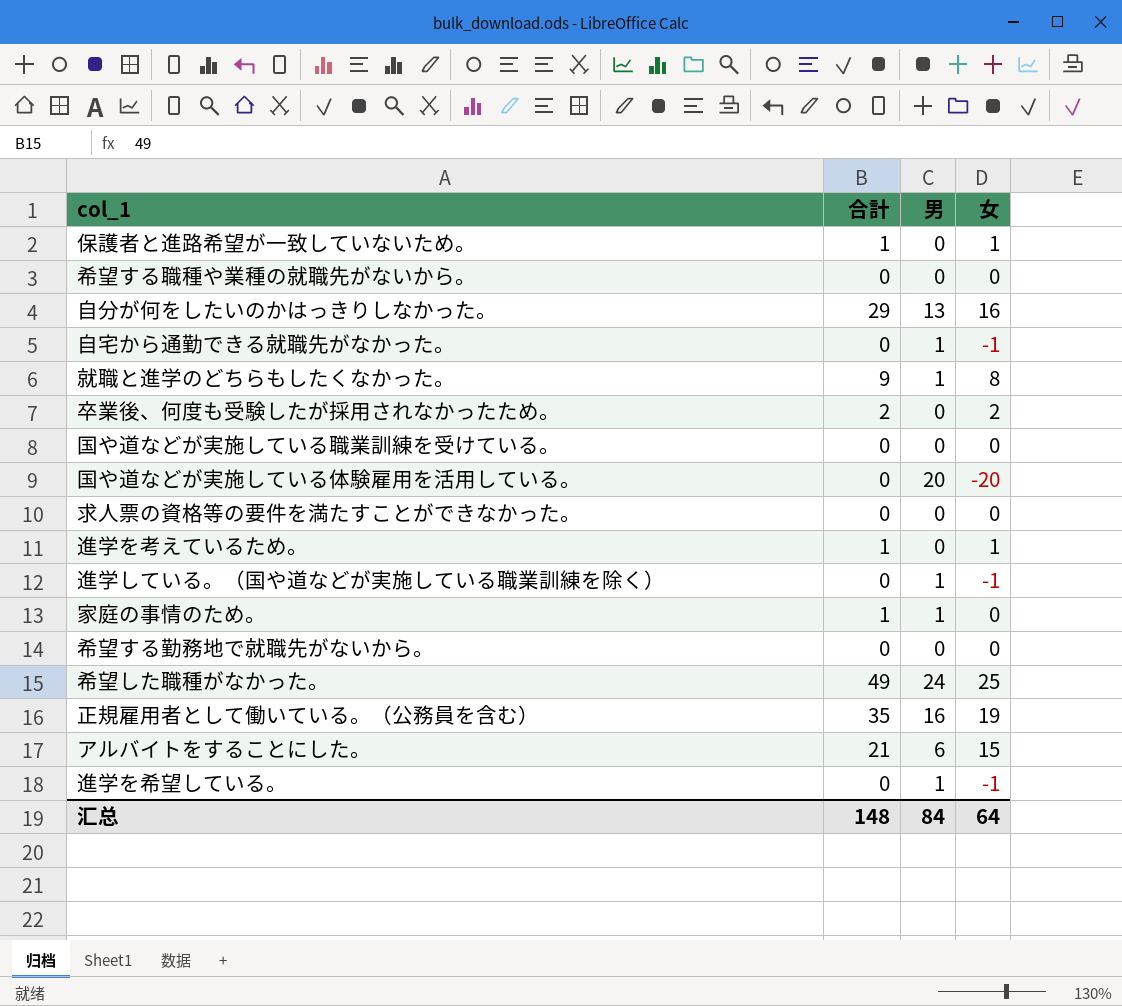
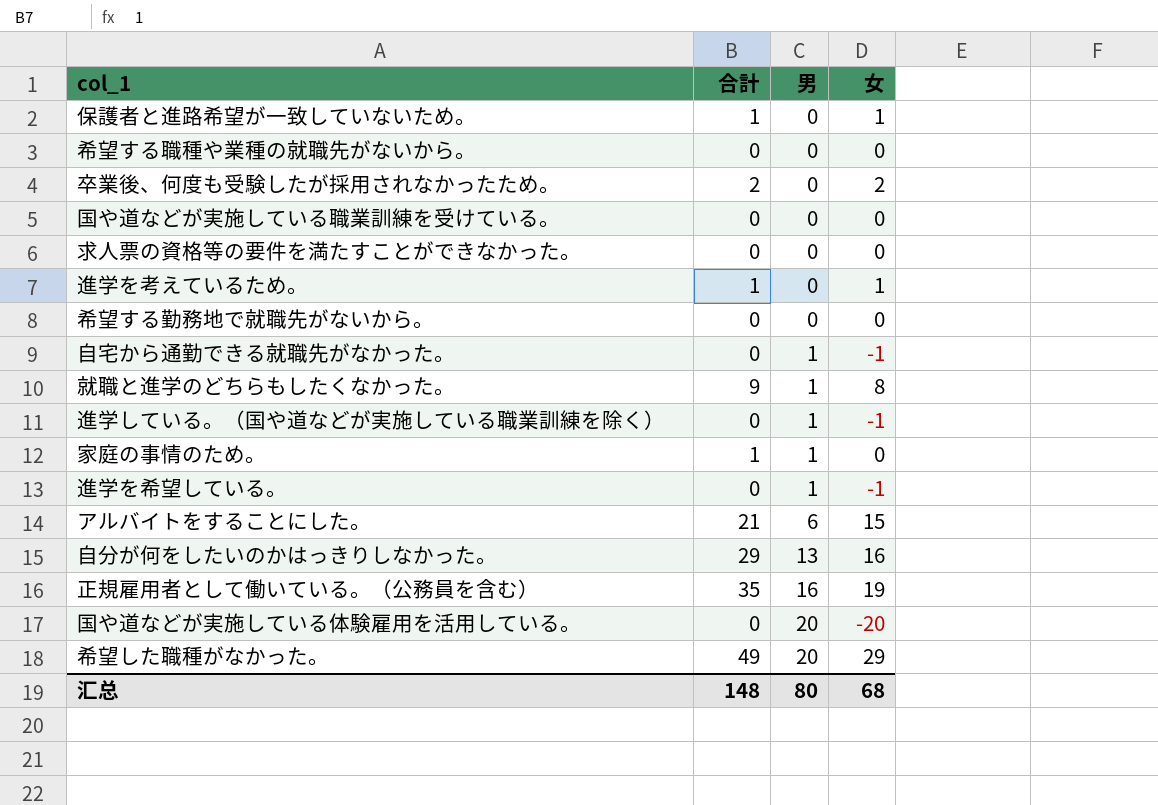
row order: none -> 男 ascending
希望した職種がなかった。 | 男: 24 -> 20
希望した職種がなかった。 | 女: 25 -> 29
汇总 | 男: 84 -> 80
汇总 | 女: 64 -> 68

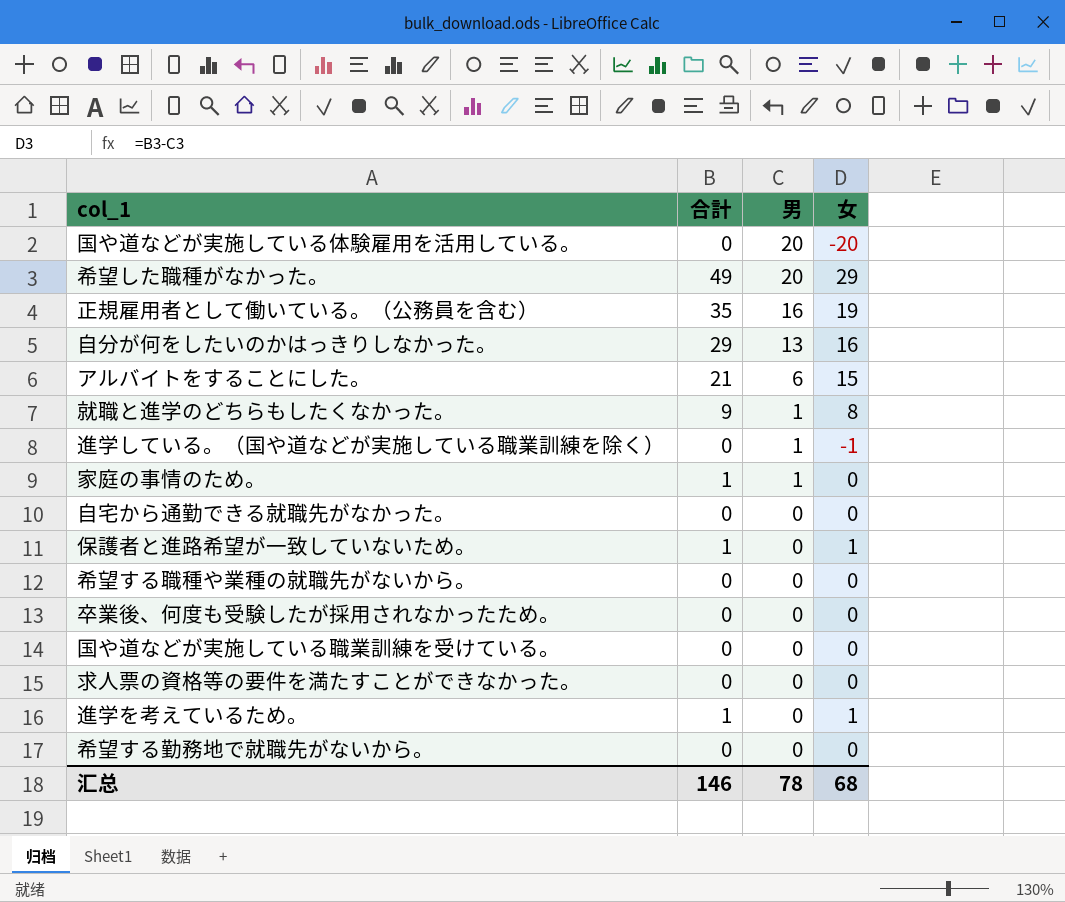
row order: 男 ascending -> 男 descending
row 進学を希望している。: 0 | 1 | -1 -> none
自宅から通勤できる就職先がなかった。 | 男: 1 -> 0
自宅から通勤できる就職先がなかった。 | 女: -1 -> 0
卒業後、何度も受験したが採用されなかったため。 | 合計: 2 -> 0
卒業後、何度も受験したが採用されなかったため。 | 女: 2 -> 0
汇总 | 合計: 148 -> 146
汇总 | 男: 80 -> 78

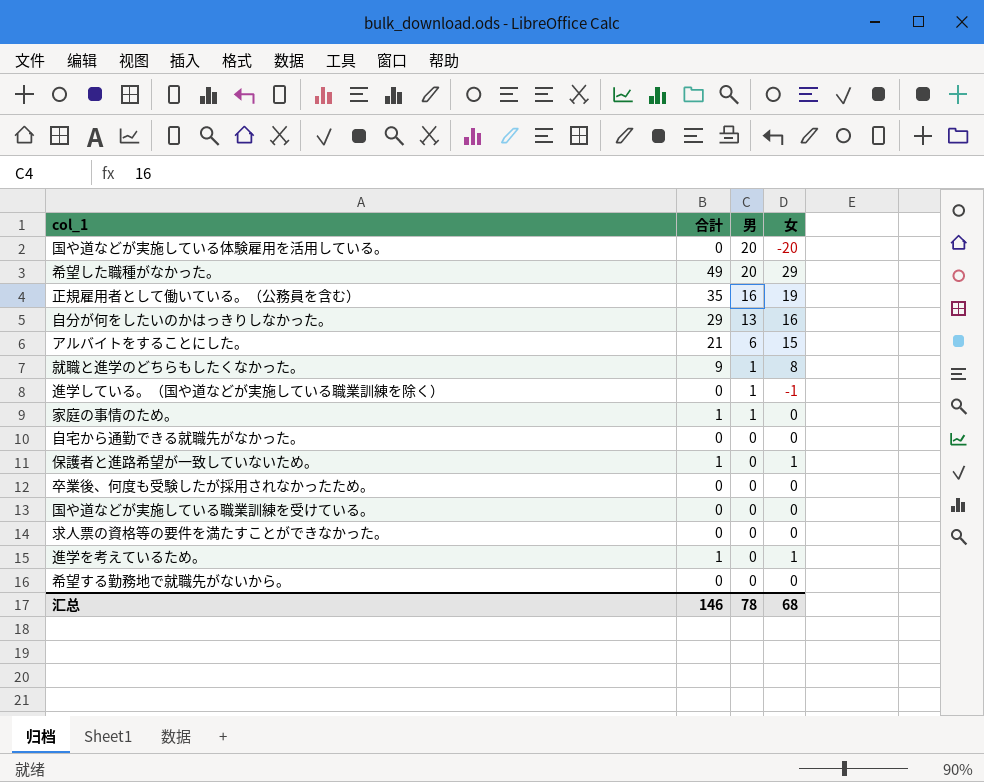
row 希望する職種や業種の就職先がないから。: 0 | 0 | 0 -> none

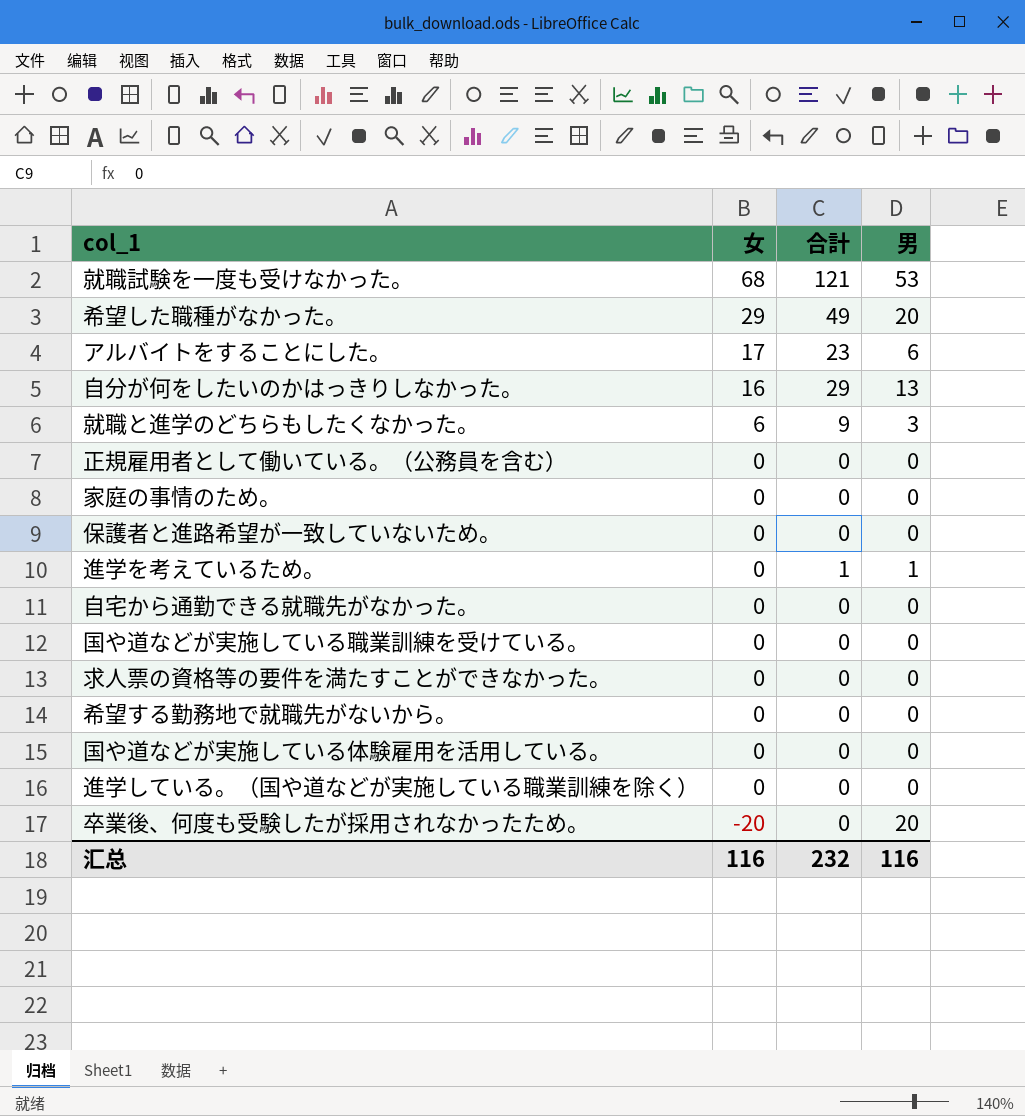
row order: 男 descending -> 女 descending
column 女 | position: 4 -> 2
row 就職試験を一度も受けなかった。: none -> 68 | 121 | 53
アルバイトをすることにした。 | 女: 15 -> 17
アルバイトをすることにした。 | 合計: 21 -> 23
就職と進学のどちらもしたくなかった。 | 女: 8 -> 6
就職と進学のどちらもしたくなかった。 | 男: 1 -> 3
正規雇用者として働いている。（公務員を含む） | 女: 19 -> 0
正規雇用者として働いている。（公務員を含む） | 合計: 35 -> 0
正規雇用者として働いている。（公務員を含む） | 男: 16 -> 0
家庭の事情のため。 | 合計: 1 -> 0
家庭の事情のため。 | 男: 1 -> 0
保護者と進路希望が一致していないため。 | 女: 1 -> 0
保護者と進路希望が一致していないため。 | 合計: 1 -> 0
進学を考えているため。 | 女: 1 -> 0
進学を考えているため。 | 男: 0 -> 1
国や道などが実施している体験雇用を活用している。 | 女: -20 -> 0
国や道などが実施している体験雇用を活用している。 | 男: 20 -> 0
進学している。（国や道などが実施している職業訓練を除く） | 女: -1 -> 0
進学している。（国や道などが実施している職業訓練を除く） | 男: 1 -> 0
卒業後、何度も受験したが採用されなかったため。 | 女: 0 -> -20
卒業後、何度も受験したが採用されなかったため。 | 男: 0 -> 20
汇总 | 女: 68 -> 116
汇总 | 合計: 146 -> 232
汇总 | 男: 78 -> 116

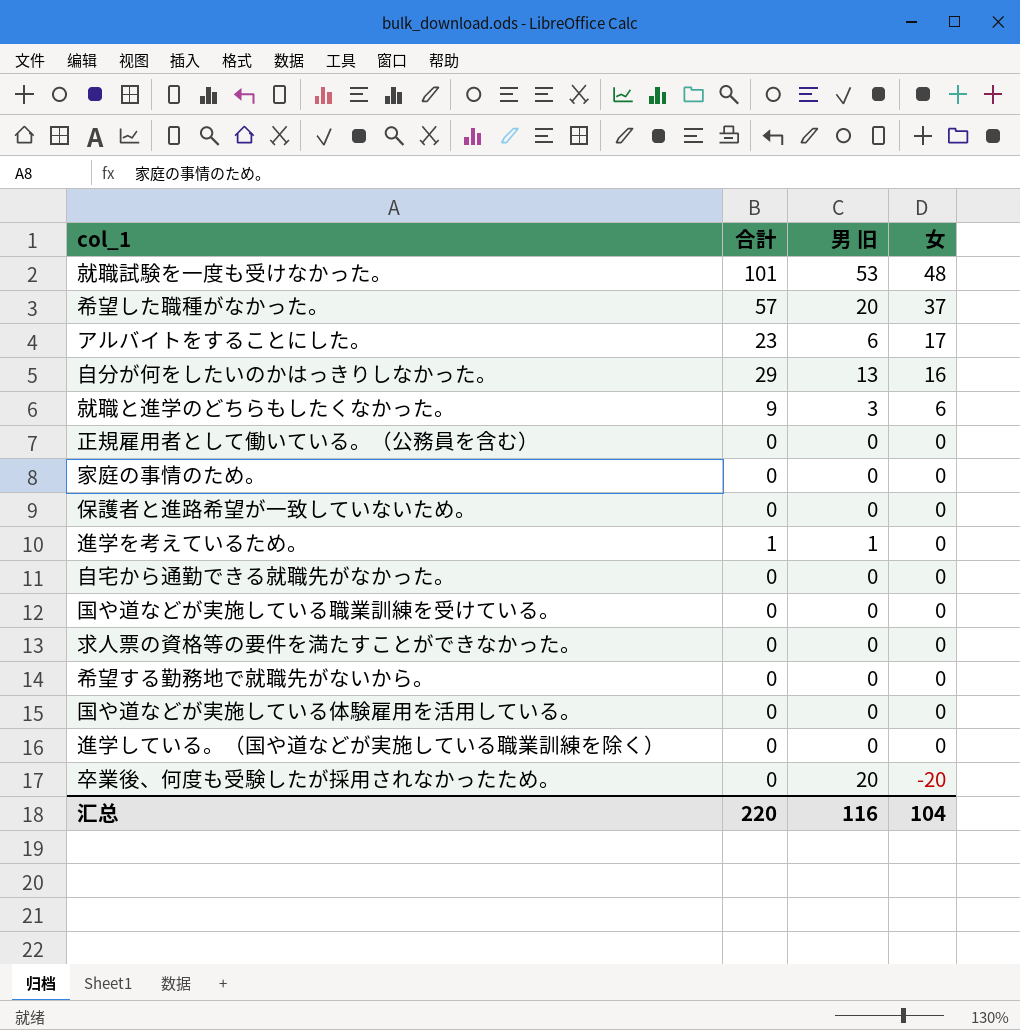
column name: 男 -> 男 旧
column 女 | position: 2 -> 4
就職試験を一度も受けなかった。 | 合計: 121 -> 101
就職試験を一度も受けなかった。 | 女: 68 -> 48
希望した職種がなかった。 | 合計: 49 -> 57
希望した職種がなかった。 | 女: 29 -> 37
汇总 | 合計: 232 -> 220
汇总 | 女: 116 -> 104

